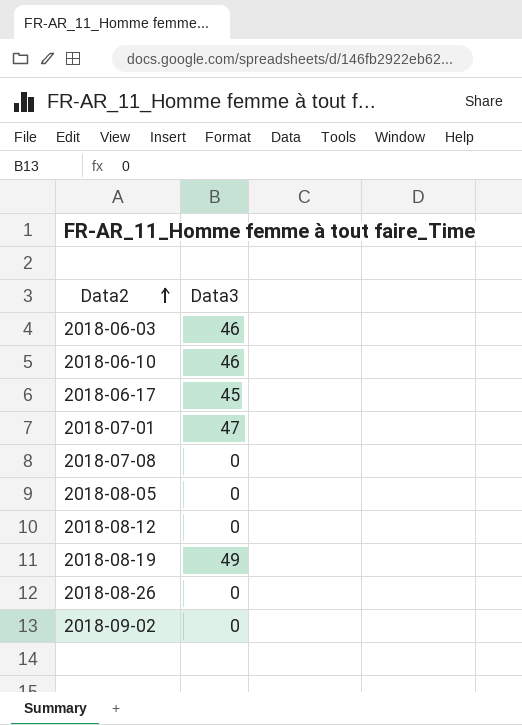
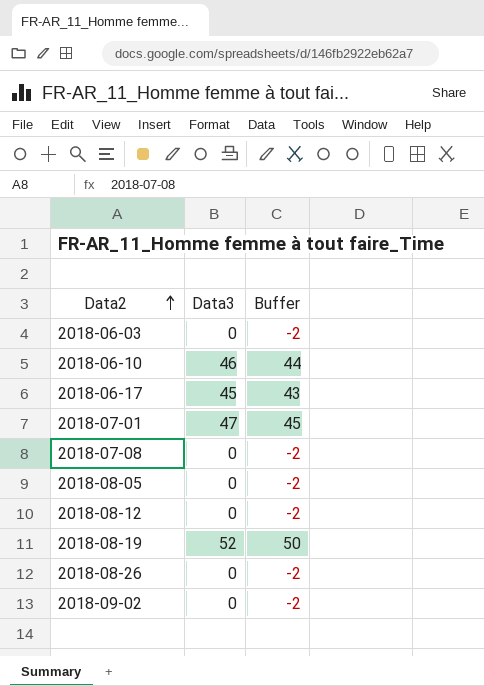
column Buffer | formula: none -> [Data3] - 2
2018-06-03 | Data3: 46 -> 0
2018-08-19 | Data3: 49 -> 52

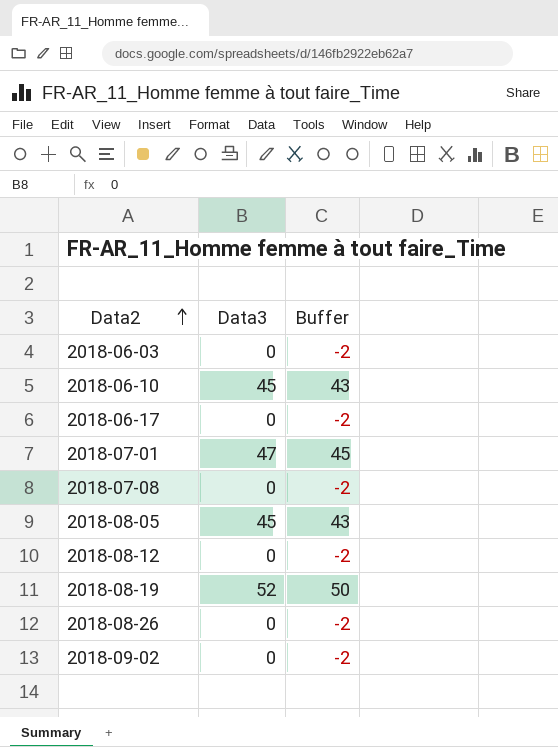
2018-06-10 | Data3: 46 -> 45
2018-06-10 | Buffer: 44 -> 43
2018-06-17 | Data3: 45 -> 0
2018-06-17 | Buffer: 43 -> -2
2018-08-05 | Data3: 0 -> 45
2018-08-05 | Buffer: -2 -> 43

